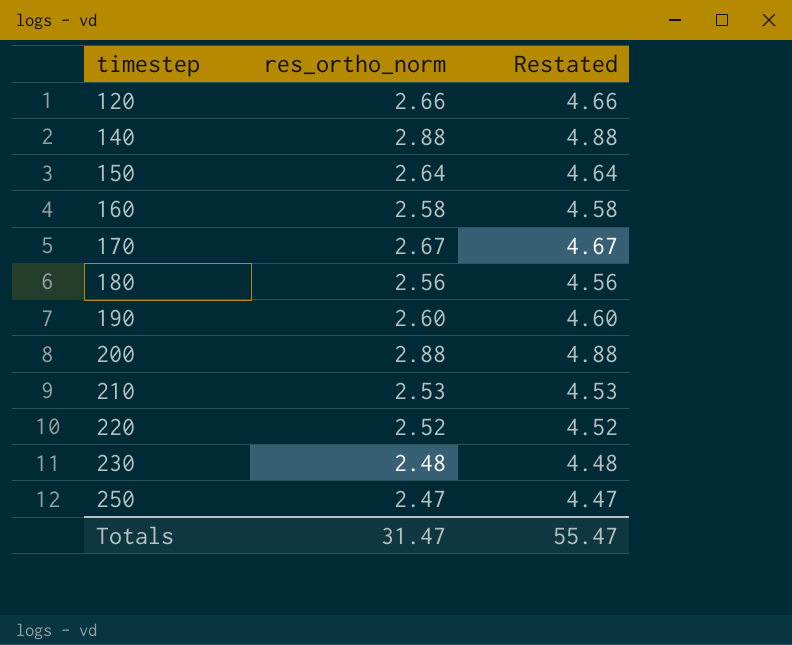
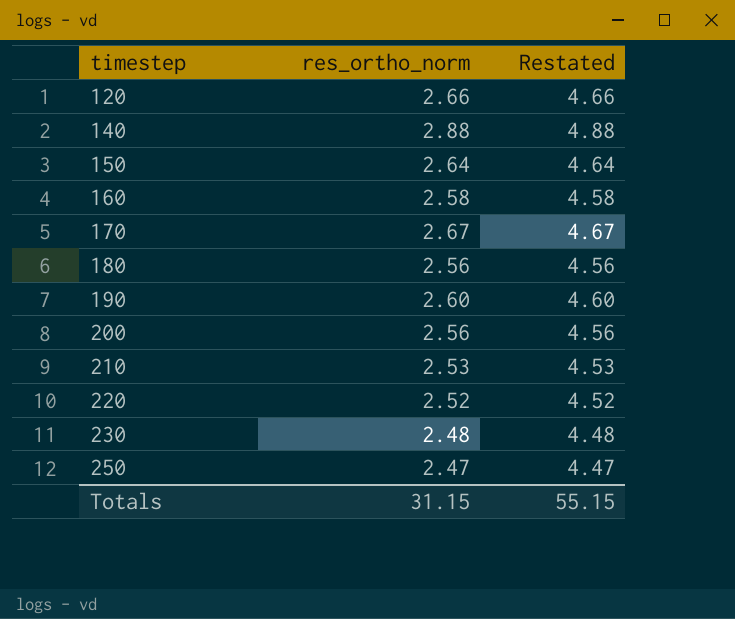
200 | res_ortho_norm: 2.88 -> 2.56
200 | Restated: 4.88 -> 4.56
Totals | res_ortho_norm: 31.47 -> 31.15
Totals | Restated: 55.47 -> 55.15

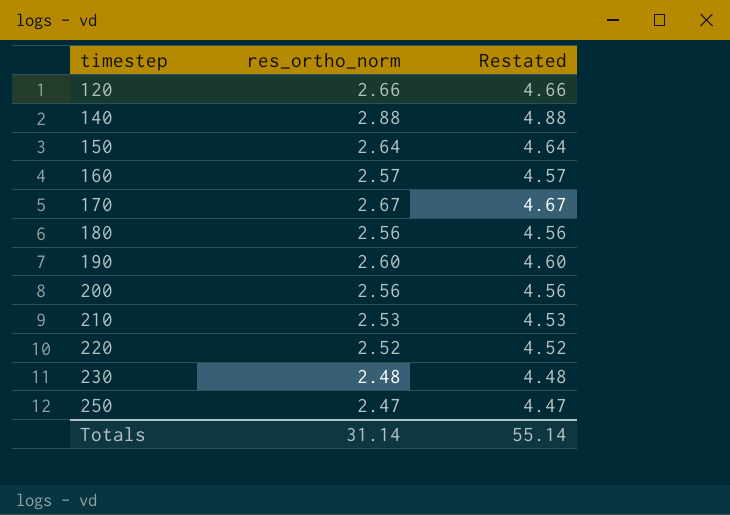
160 | res_ortho_norm: 2.58 -> 2.57
160 | Restated: 4.58 -> 4.57
Totals | res_ortho_norm: 31.15 -> 31.14
Totals | Restated: 55.15 -> 55.14

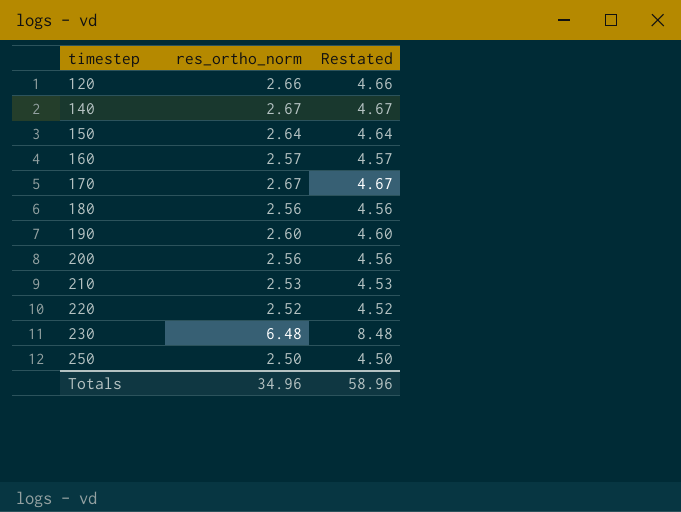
140 | res_ortho_norm: 2.88 -> 2.67
140 | Restated: 4.88 -> 4.67
230 | res_ortho_norm: 2.48 -> 6.48
230 | Restated: 4.48 -> 8.48
250 | res_ortho_norm: 2.47 -> 2.50
250 | Restated: 4.47 -> 4.50
Totals | res_ortho_norm: 31.14 -> 34.96
Totals | Restated: 55.14 -> 58.96

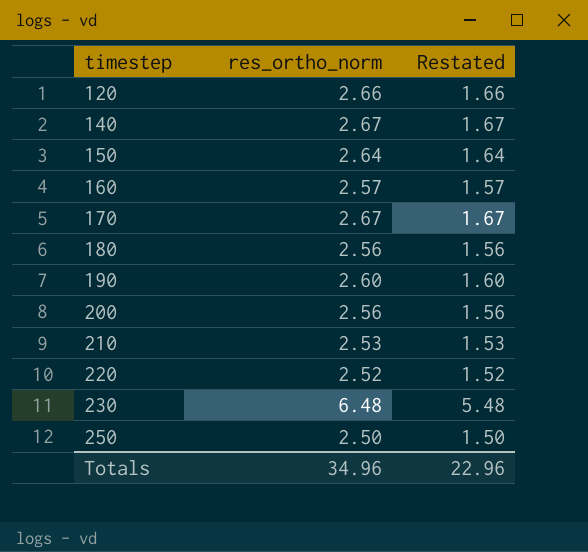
column Restated | formula: [res_ortho_norm] + 2 -> [res_ortho_norm] - 1
Totals | Restated: 58.96 -> 22.96

